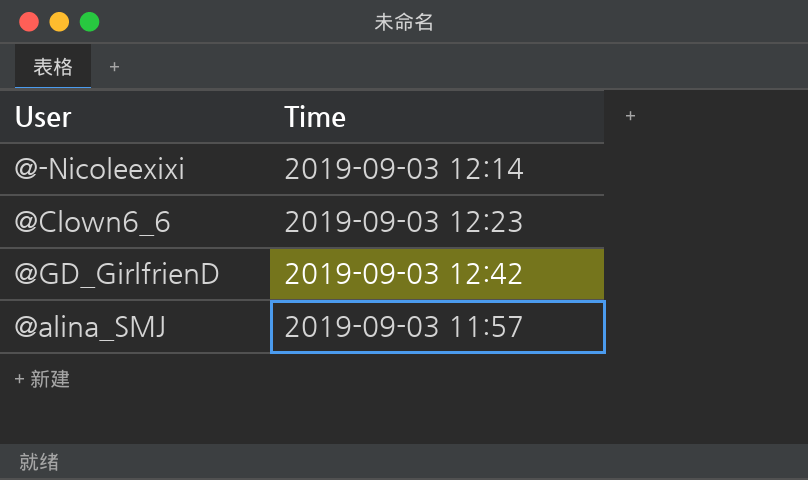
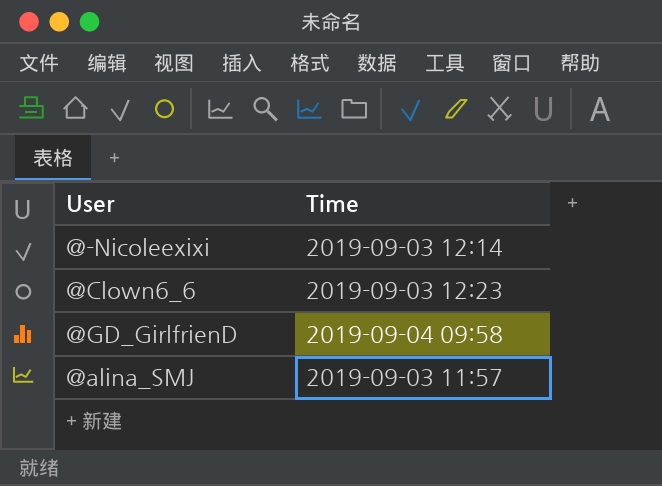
@GD_GirlfrienD | Time: 2019-09-03 12:42 -> 2019-09-04 09:58

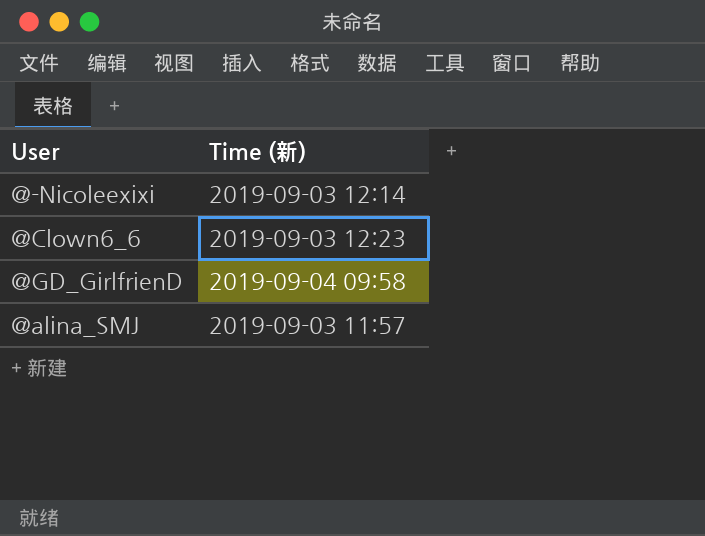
column name: Time -> Time (新)

